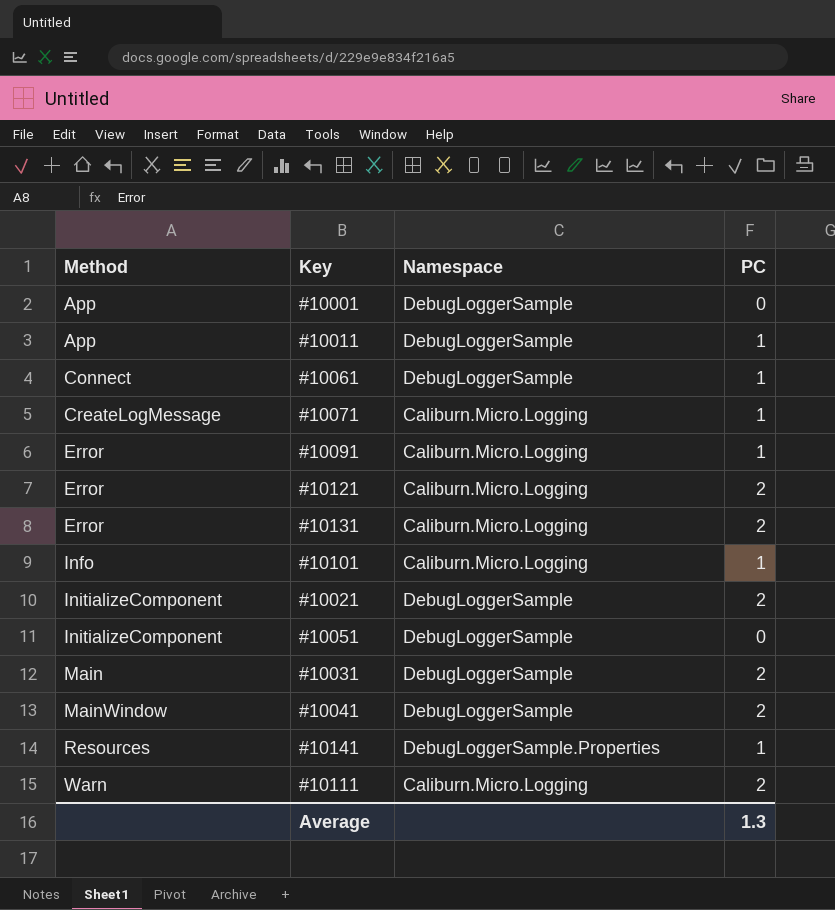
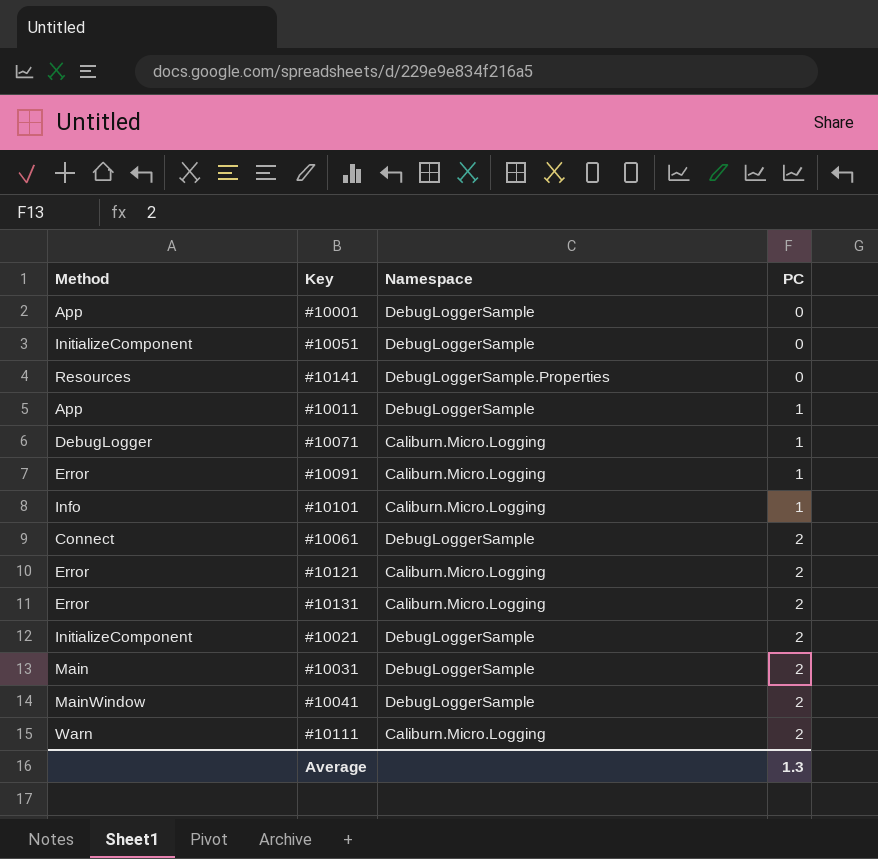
row order: Method ascending -> PC ascending
#10141 | PC: 1 -> 0
#10071 | Method: CreateLogMessage -> DebugLogger
#10061 | PC: 1 -> 2

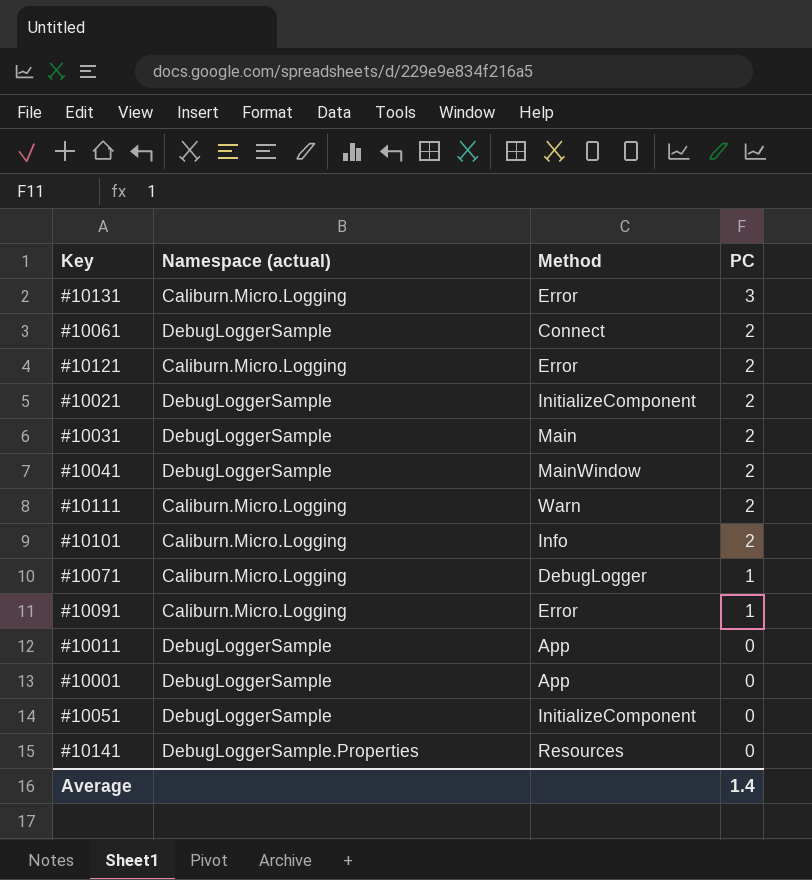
row order: PC ascending -> PC descending
column name: Namespace -> Namespace (actual)
column Method | position: 1 -> 3
#10131 | PC: 2 -> 3
#10101 | PC: 1 -> 2
#10011 | PC: 1 -> 0
Average | PC: 1.3 -> 1.4

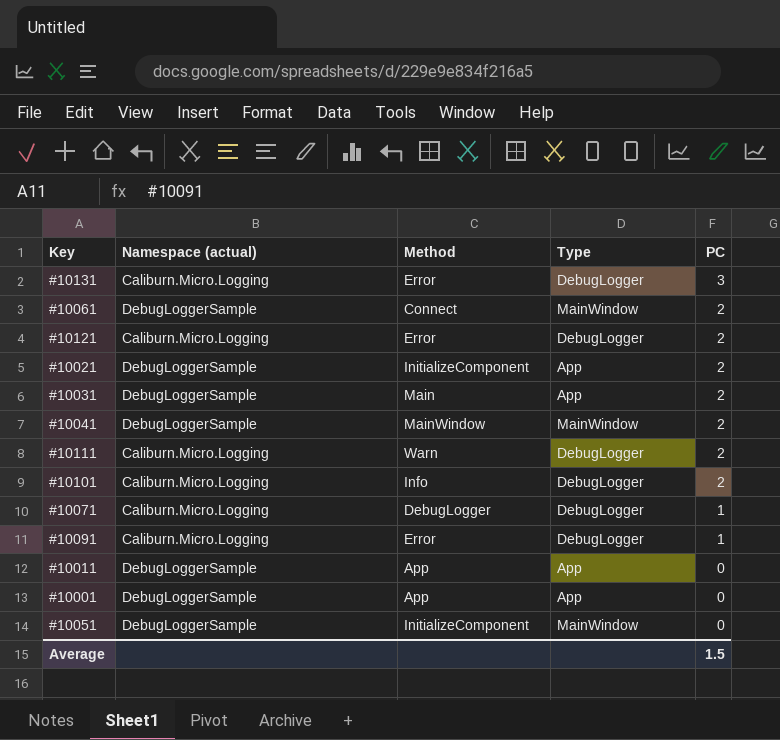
column Type | position: none -> 4
row #10141: DebugLoggerSample.Properties | Resources | 0 -> none
Average | PC: 1.4 -> 1.5

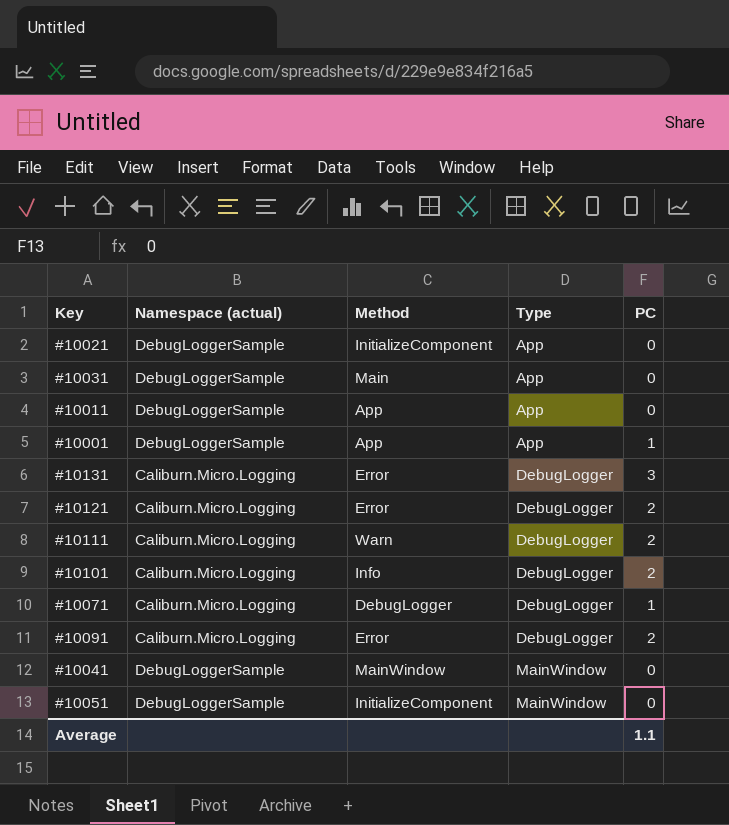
row order: PC descending -> Type ascending
row #10061: DebugLoggerSample | Connect | MainWindow | 2 -> none
#10021 | PC: 2 -> 0
#10031 | PC: 2 -> 0
#10001 | PC: 0 -> 1
#10091 | PC: 1 -> 2
#10041 | PC: 2 -> 0
Average | PC: 1.5 -> 1.1

